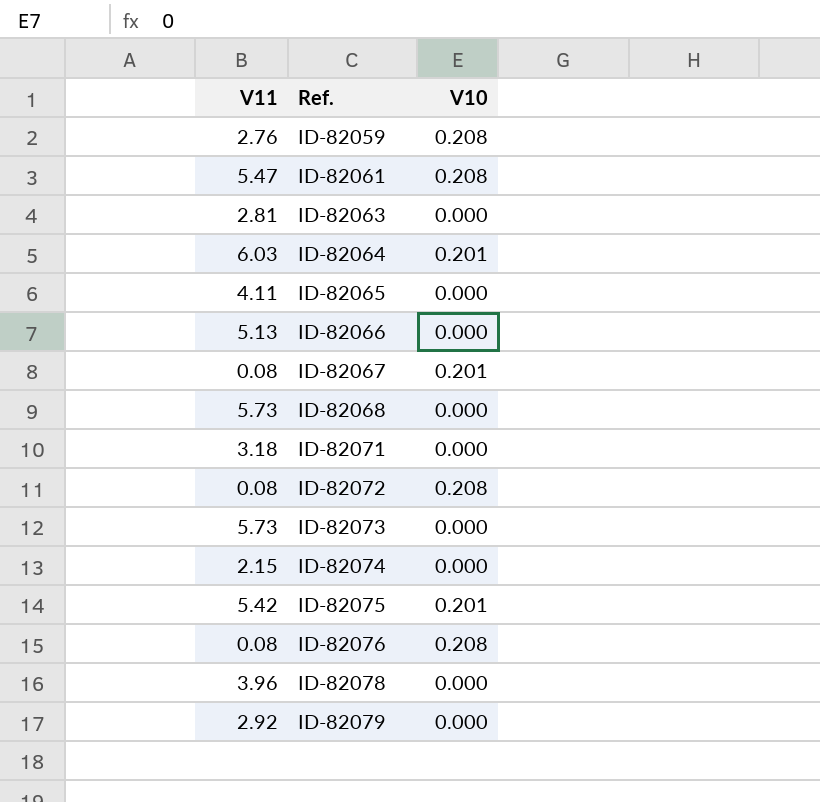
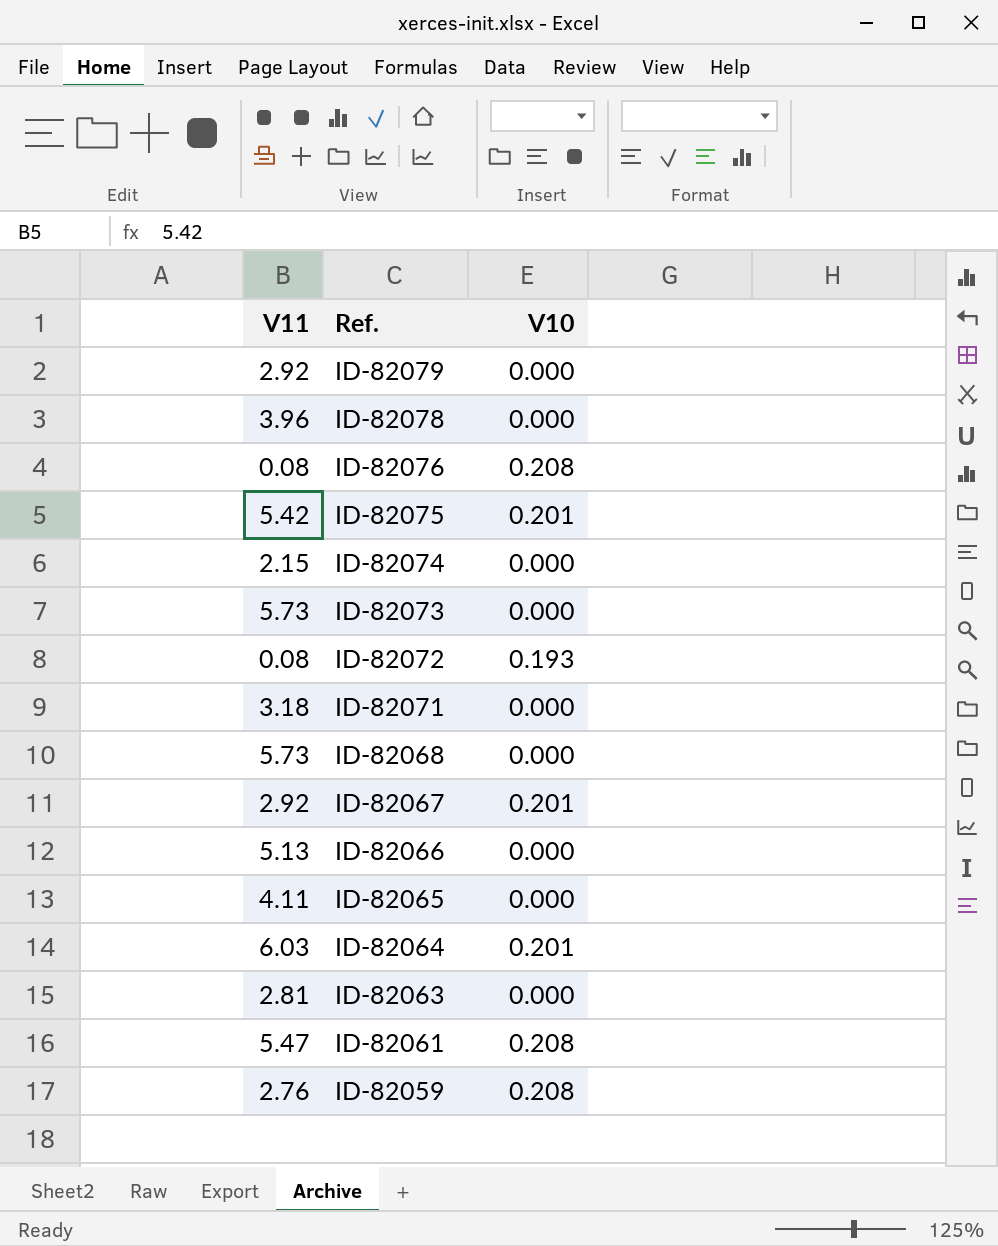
row order: Ref. ascending -> Ref. descending
ID-82072 | V10: 0.208 -> 0.193
ID-82067 | V11: 0.08 -> 2.92

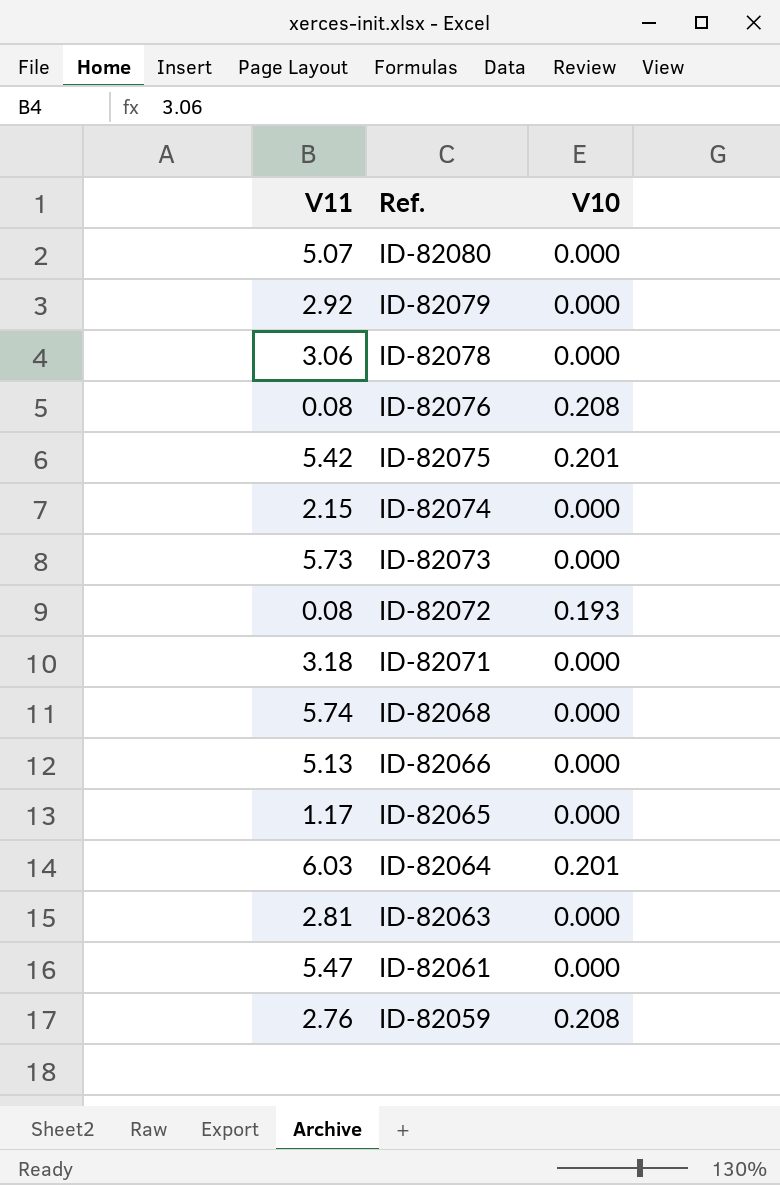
row ID-82067: 2.92 | 0.201 -> none
row ID-82080: none -> 5.07 | 0.000
ID-82078 | V11: 3.96 -> 3.06
ID-82068 | V11: 5.73 -> 5.74
ID-82065 | V11: 4.11 -> 1.17
ID-82061 | V10: 0.208 -> 0.000

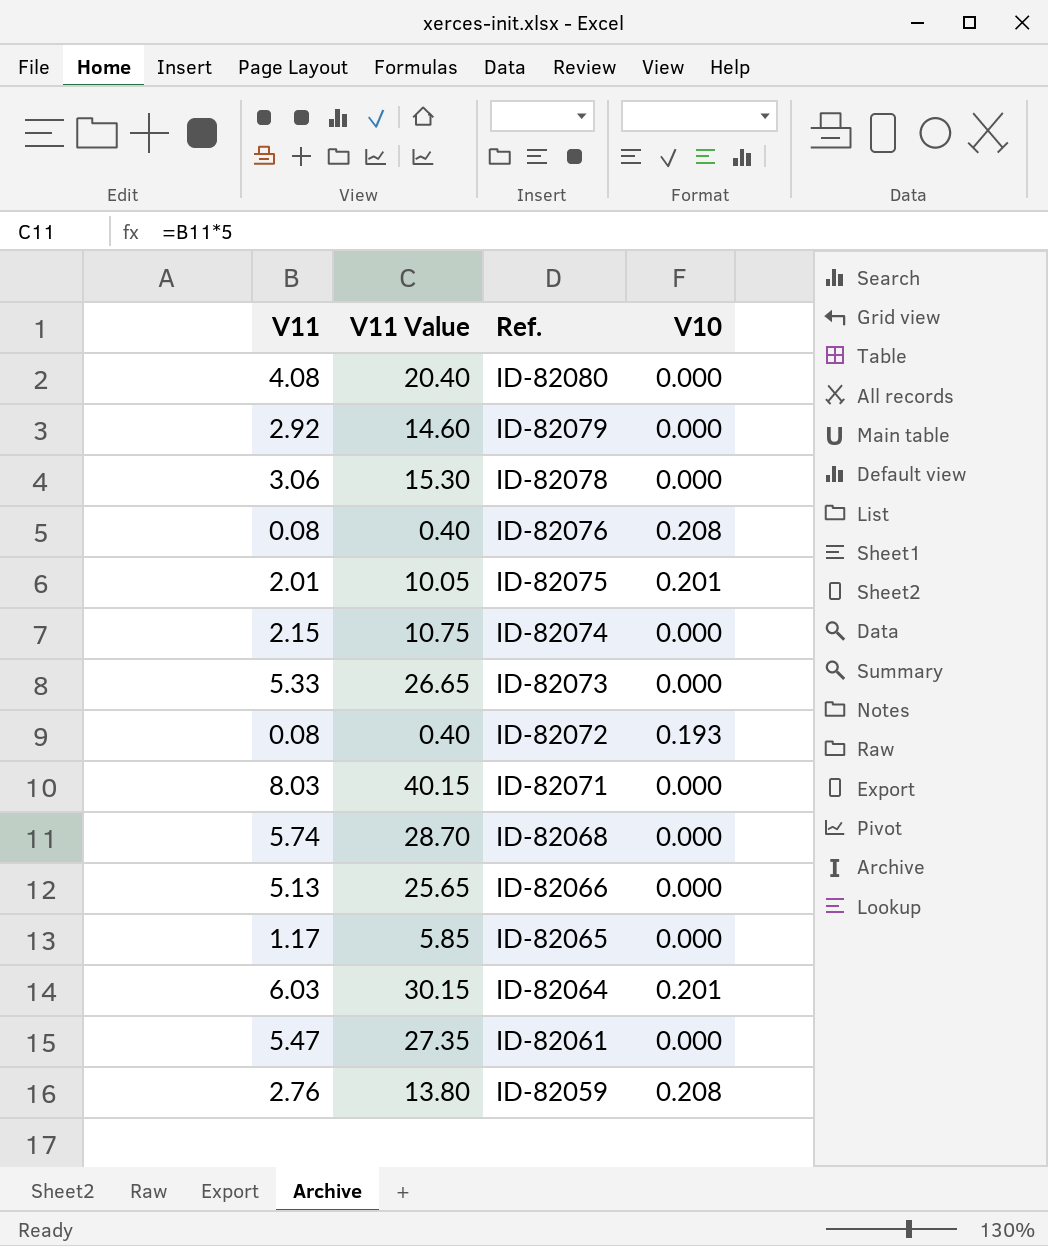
column V11 Value | formula: none -> [V11] * 5
row ID-82063: 2.81 | 0.000 -> none
ID-82080 | V11: 5.07 -> 4.08
ID-82075 | V11: 5.42 -> 2.01
ID-82073 | V11: 5.73 -> 5.33
ID-82071 | V11: 3.18 -> 8.03

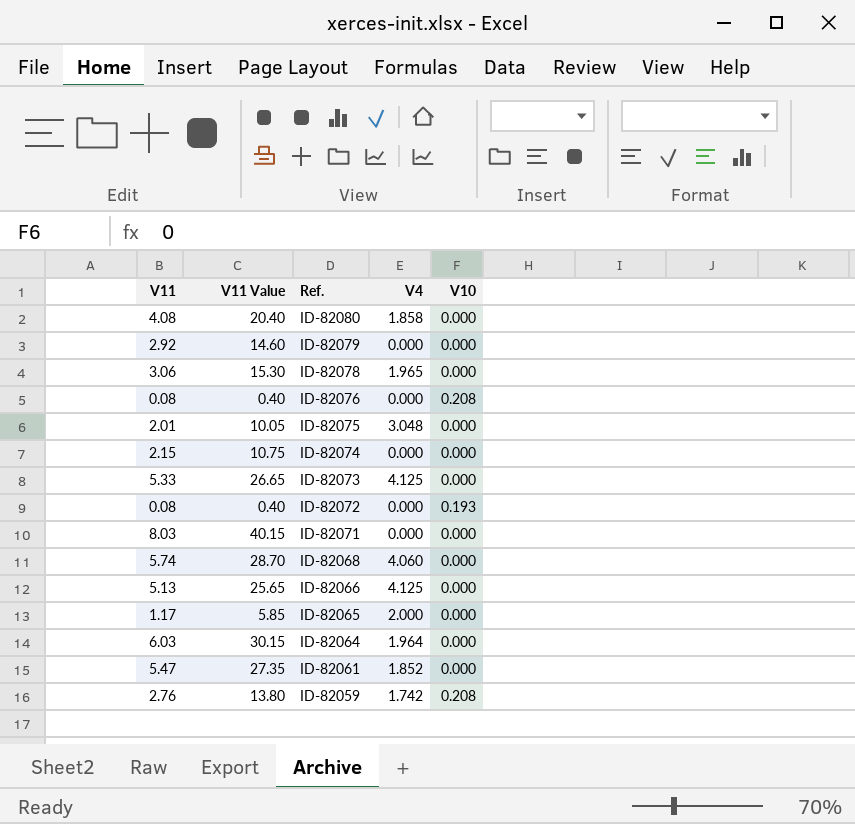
column V4 | position: none -> 4
ID-82075 | V10: 0.201 -> 0.000
ID-82064 | V10: 0.201 -> 0.000

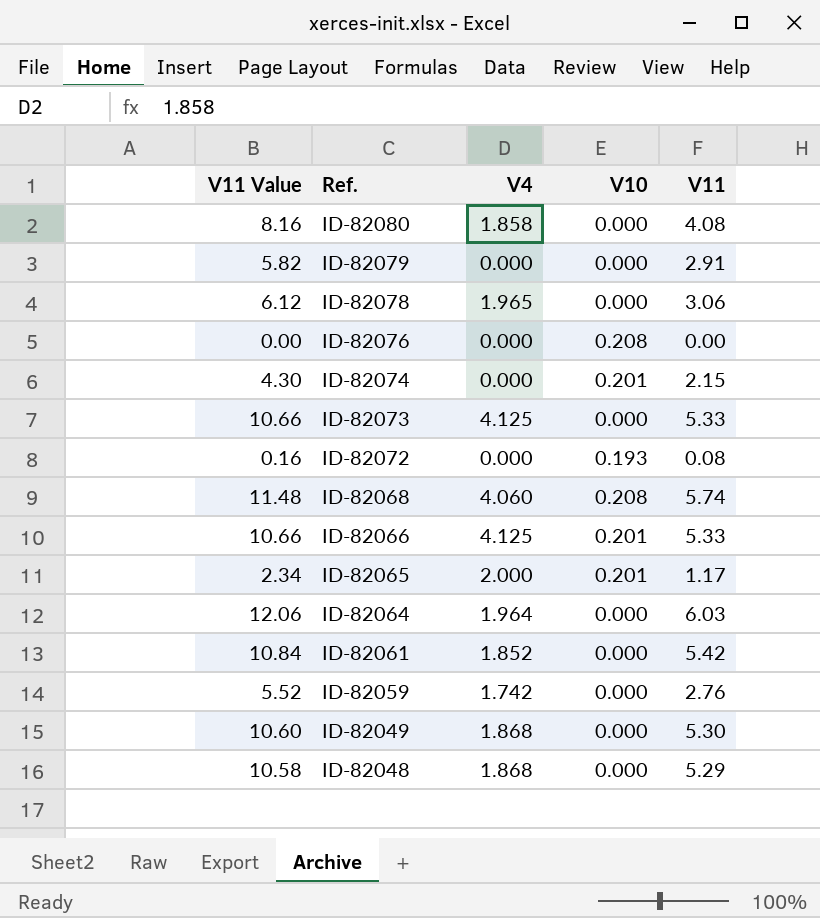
column V11 Value | formula: [V11] * 5 -> [V11] * 2
column V11 | position: 1 -> 5
row ID-82075: 2.01 | 10.05 | 3.048 | 0.000 -> none
row ID-82071: 8.03 | 40.15 | 0.000 | 0.000 -> none
ID-82079 | V11: 2.92 -> 2.91
ID-82076 | V11: 0.08 -> 0.00
ID-82074 | V10: 0.000 -> 0.201
ID-82068 | V10: 0.000 -> 0.208
ID-82066 | V10: 0.000 -> 0.201
ID-82066 | V11: 5.13 -> 5.33
ID-82065 | V10: 0.000 -> 0.201
ID-82061 | V11: 5.47 -> 5.42
ID-82059 | V10: 0.208 -> 0.000
row ID-82049: none -> 10.60 | 1.868 | 0.000 | 5.30
row ID-82048: none -> 10.58 | 1.868 | 0.000 | 5.29

